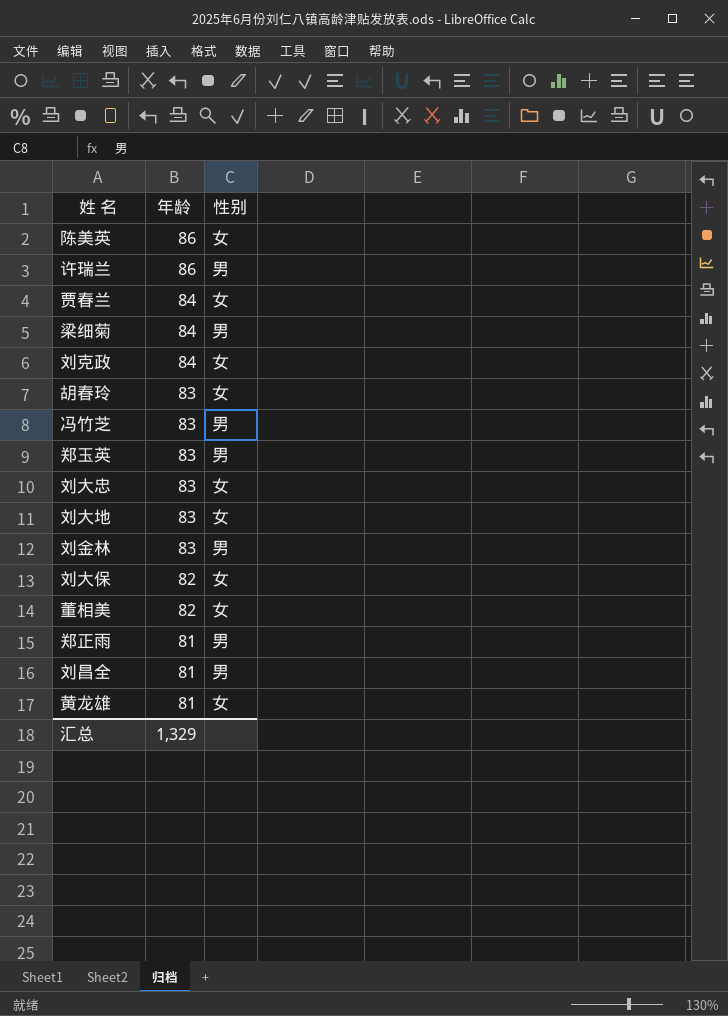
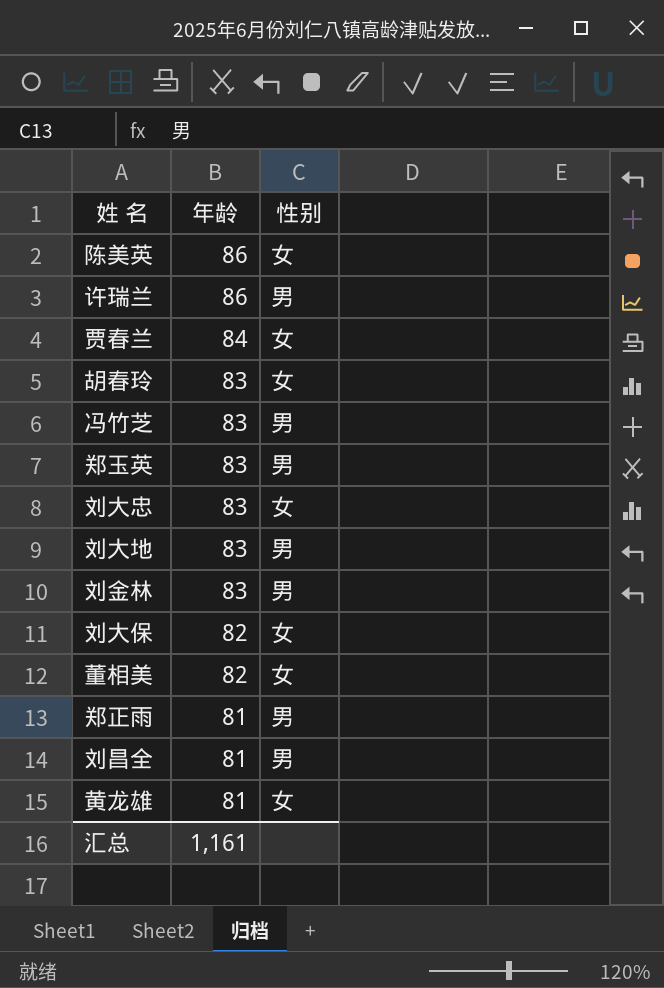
row 梁细菊: 84 | 男 -> none
row 刘克政: 84 | 女 -> none
刘大地 | 性别: 女 -> 男
汇总 | 年龄: 1,329 -> 1,161

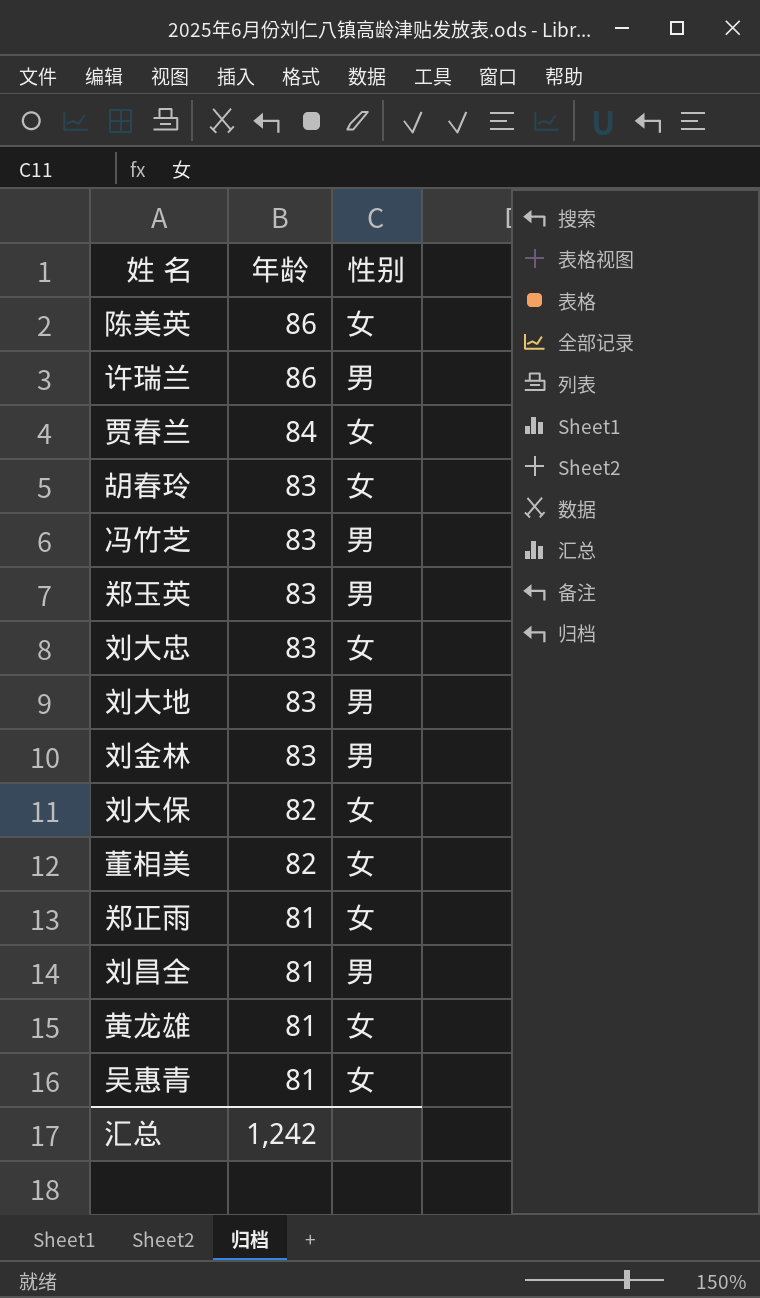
郑正雨 | 性别: 男 -> 女
row 吴惠青: none -> 81 | 女
汇总 | 年龄: 1,161 -> 1,242

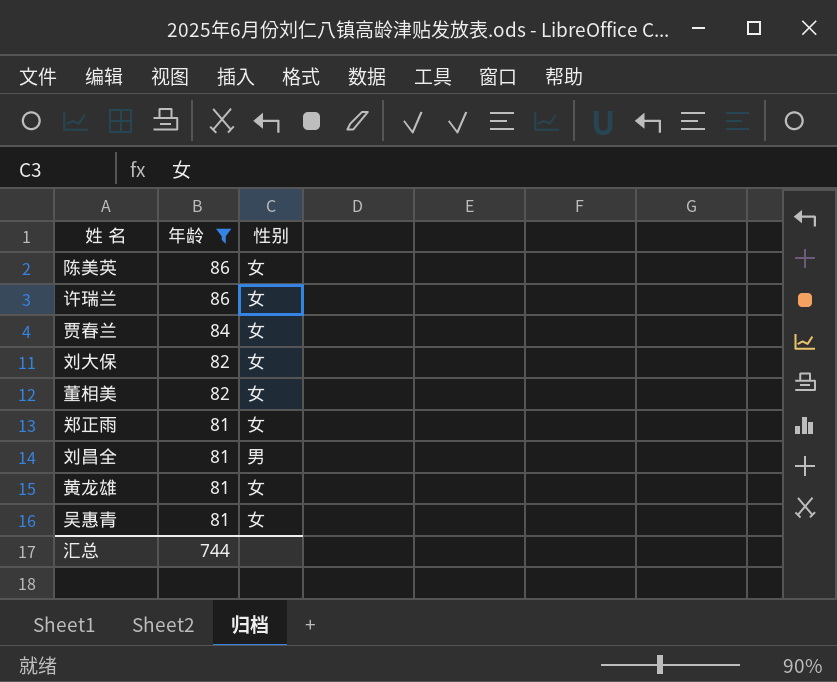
filter: none -> 年龄 != 83
许瑞兰 | 性别: 男 -> 女
汇总 | 年龄: 1,242 -> 744

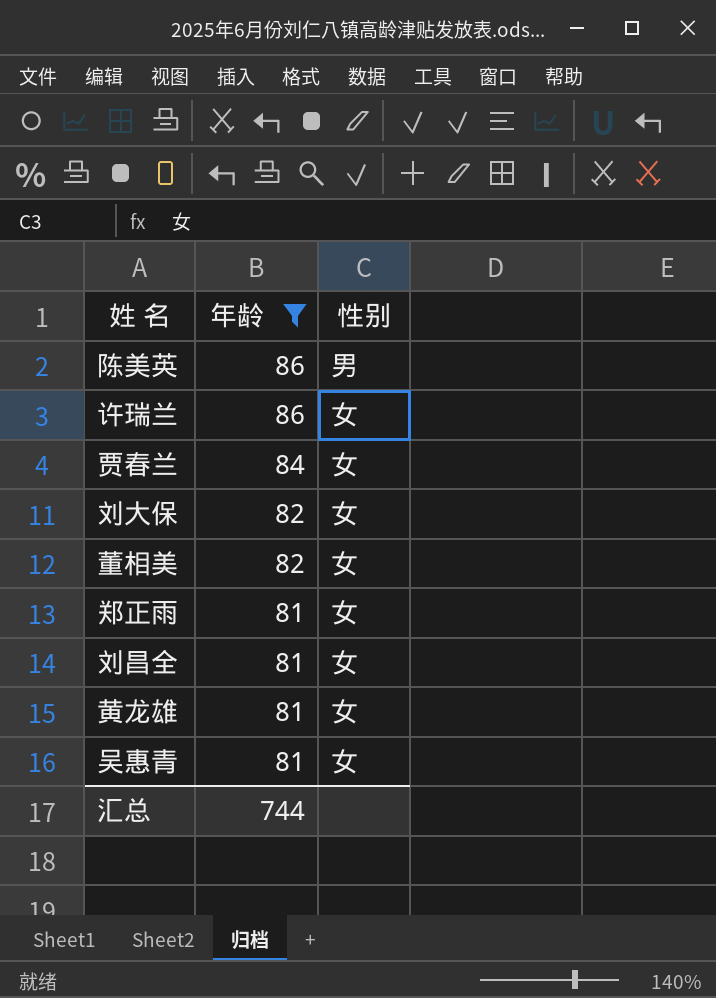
陈美英 | 性别: 女 -> 男
刘昌全 | 性别: 男 -> 女

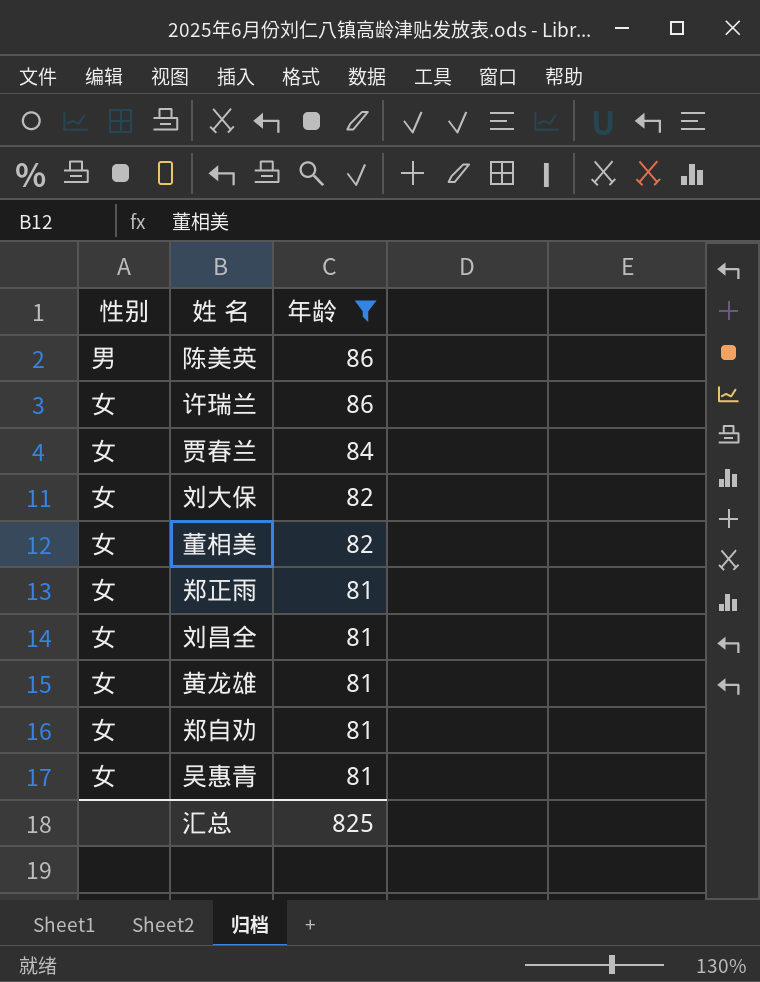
column 性别 | position: 3 -> 1
row 郑自劝: none -> 女 | 81
汇总 | 年龄: 744 -> 825

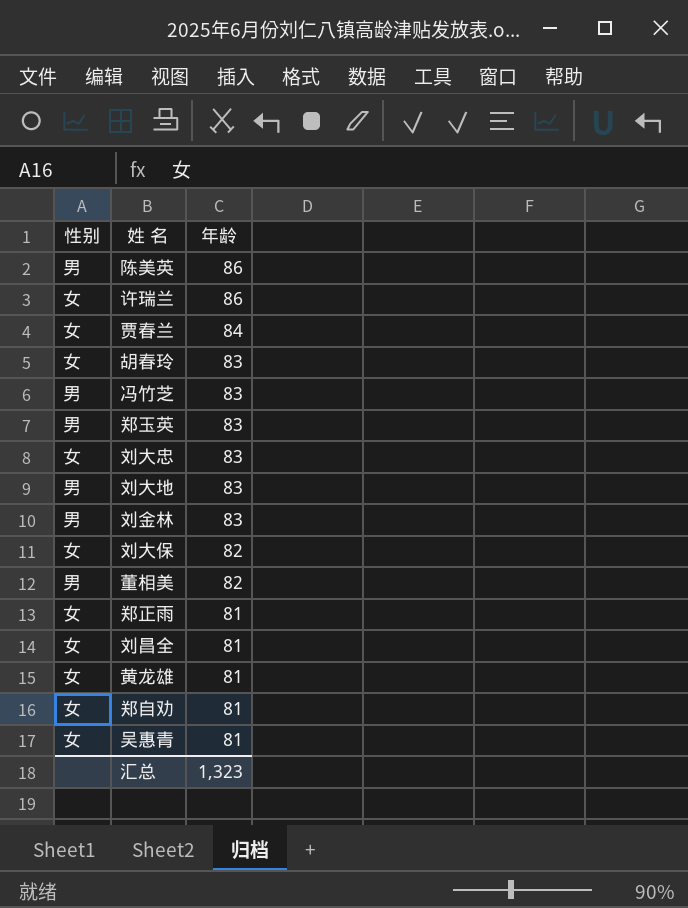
filter: 年龄 != 83 -> none
董相美 | 性别: 女 -> 男
汇总 | 年龄: 825 -> 1,323

